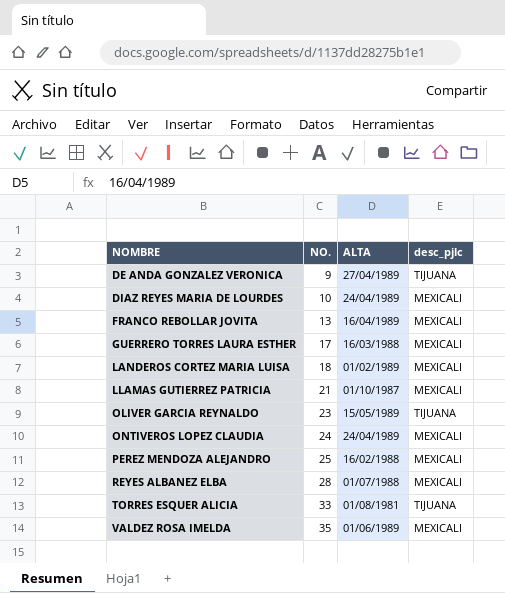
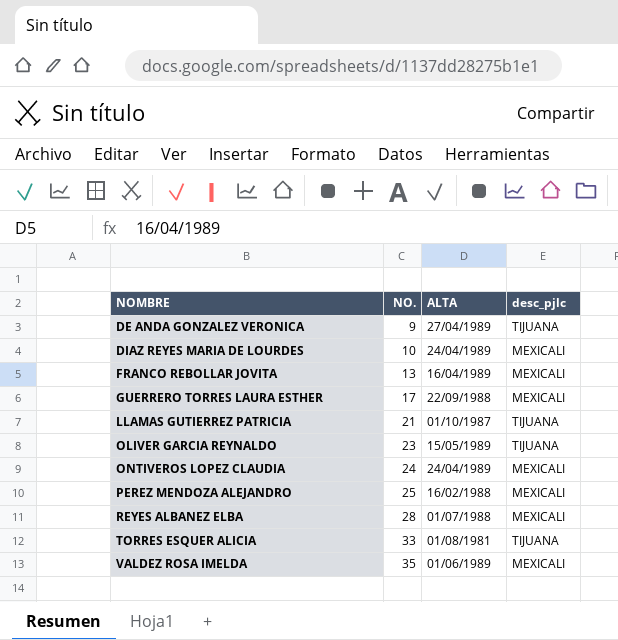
row LANDEROS CORTEZ MARIA LUISA: 18 | 01/02/1989 | MEXICALI -> none
GUERRERO TORRES LAURA ESTHER | ALTA: 16/03/1988 -> 22/09/1988
LLAMAS GUTIERREZ PATRICIA | desc_pjlc: MEXICALI -> TIJUANA

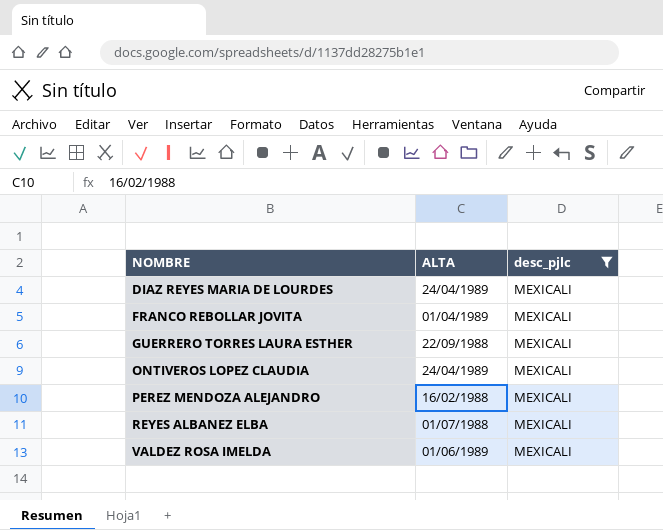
filter: none -> desc_pjlc = MEXICALI
column NO. | position: 2 -> none
FRANCO REBOLLAR JOVITA | ALTA: 16/04/1989 -> 01/04/1989

